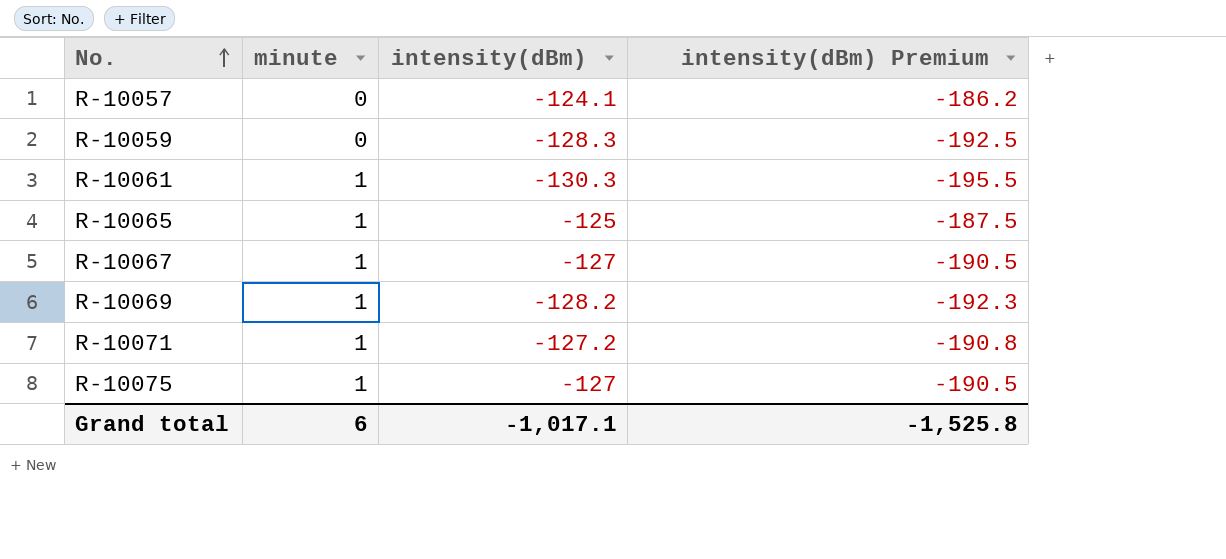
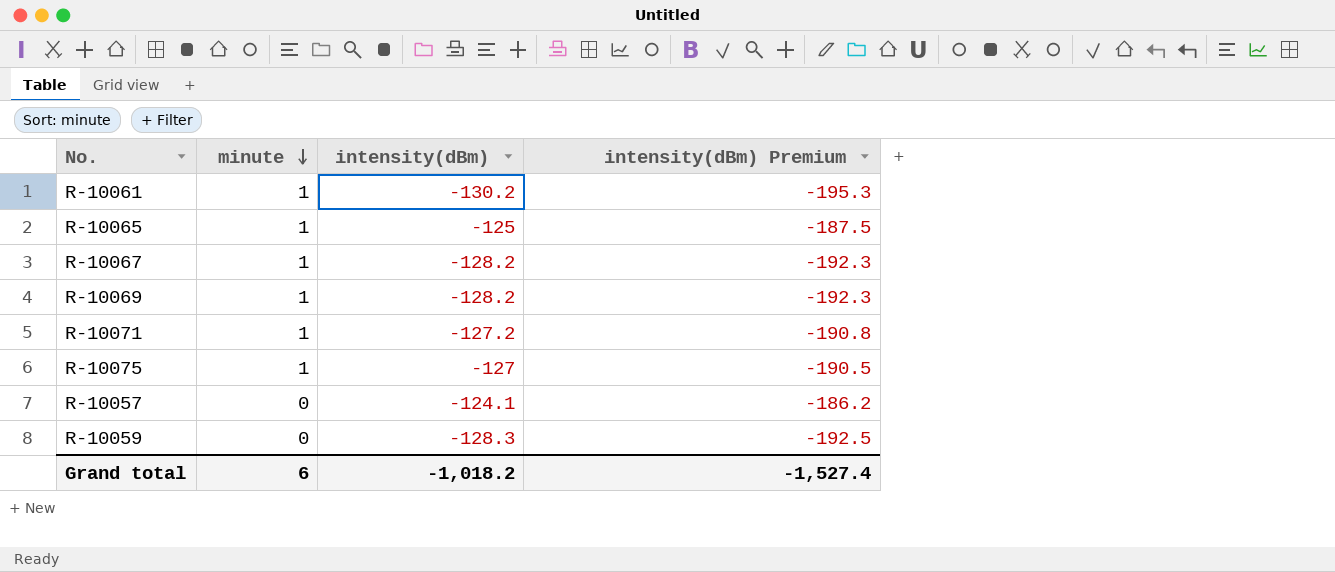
row order: No. ascending -> minute descending
R-10061 | intensity(dBm): -130.3 -> -130.2
R-10061 | intensity(dBm) Premium: -195.5 -> -195.3
R-10067 | intensity(dBm): -127 -> -128.2
R-10067 | intensity(dBm) Premium: -190.5 -> -192.3
Grand total | intensity(dBm): -1,017.1 -> -1,018.2
Grand total | intensity(dBm) Premium: -1,525.8 -> -1,527.4

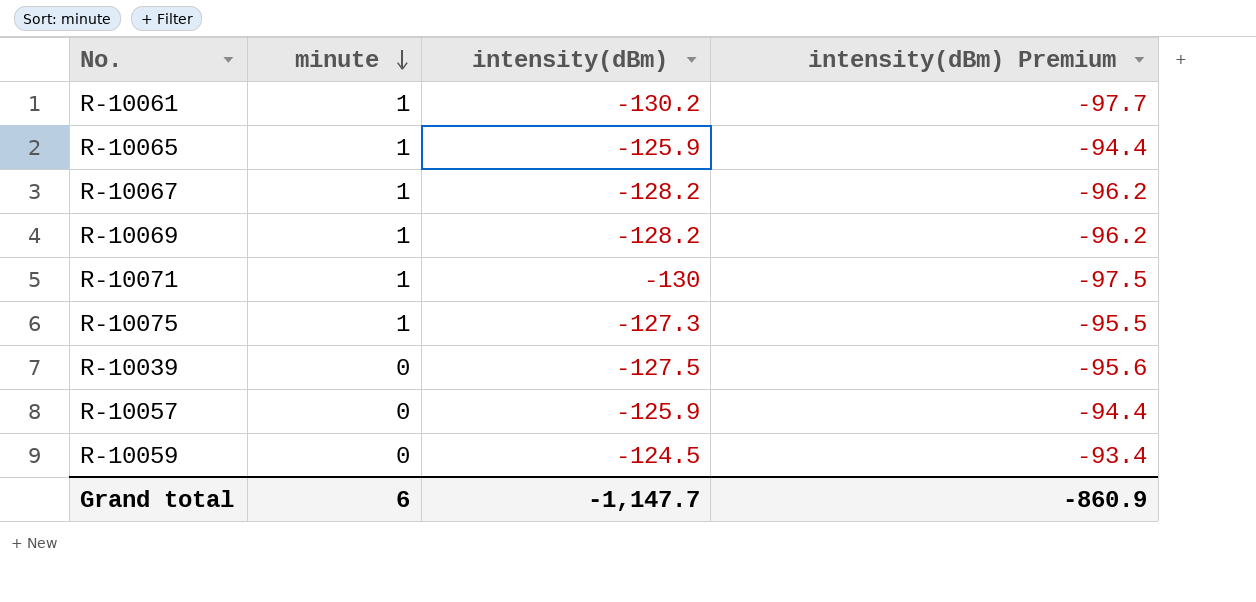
column intensity(dBm) Premium | formula: [intensity(dBm)] * 1.5 -> [intensity(dBm)] * 0.75
R-10065 | intensity(dBm): -125 -> -125.9
R-10071 | intensity(dBm): -127.2 -> -130
R-10075 | intensity(dBm): -127 -> -127.3
row R-10039: none -> 0 | -127.5 | -95.6
R-10057 | intensity(dBm): -124.1 -> -125.9
R-10059 | intensity(dBm): -128.3 -> -124.5
Grand total | intensity(dBm): -1,018.2 -> -1,147.7
Grand total | intensity(dBm) Premium: -1,527.4 -> -860.9

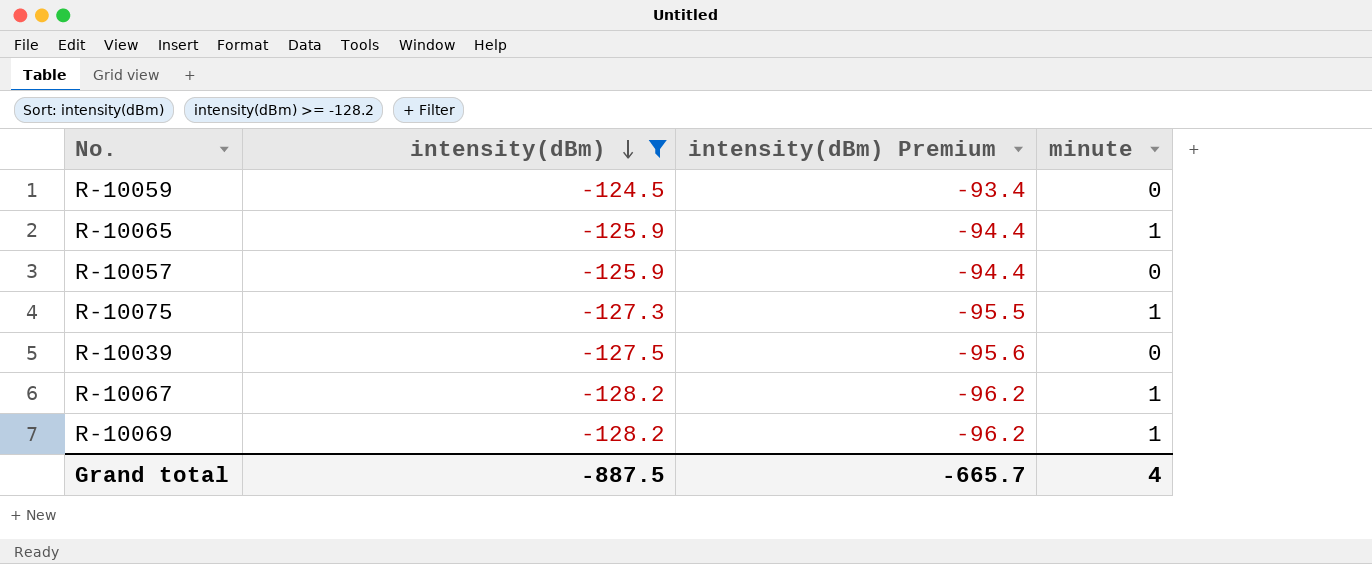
filter: none -> intensity(dBm) >= -128.2
row order: minute descending -> intensity(dBm) descending
column minute | position: 2 -> 4
Grand total | intensity(dBm): -1,147.7 -> -887.5
Grand total | intensity(dBm) Premium: -860.9 -> -665.7
Grand total | minute: 6 -> 4

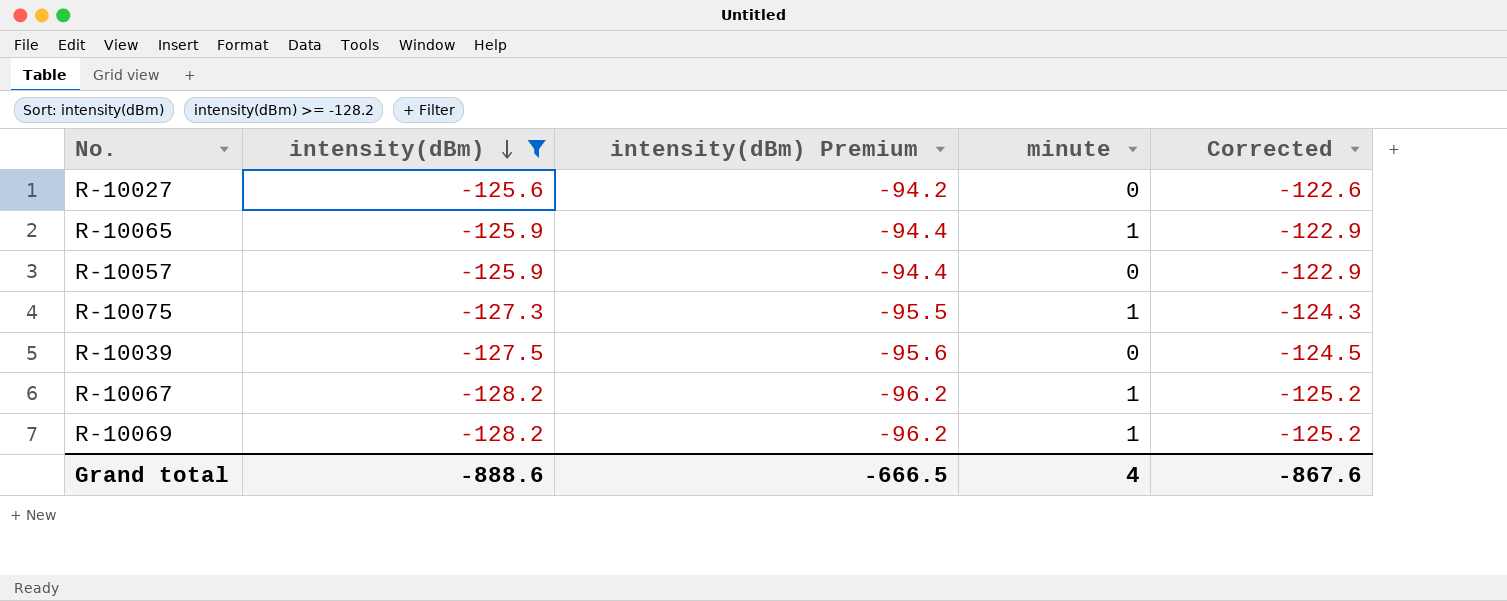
column Corrected | formula: none -> [intensity(dBm)] + 3
row R-10059: -124.5 | -93.4 | 0 -> none
row R-10027: none -> -125.6 | -94.2 | 0 | -122.6
Grand total | intensity(dBm): -887.5 -> -888.6
Grand total | intensity(dBm) Premium: -665.7 -> -666.5

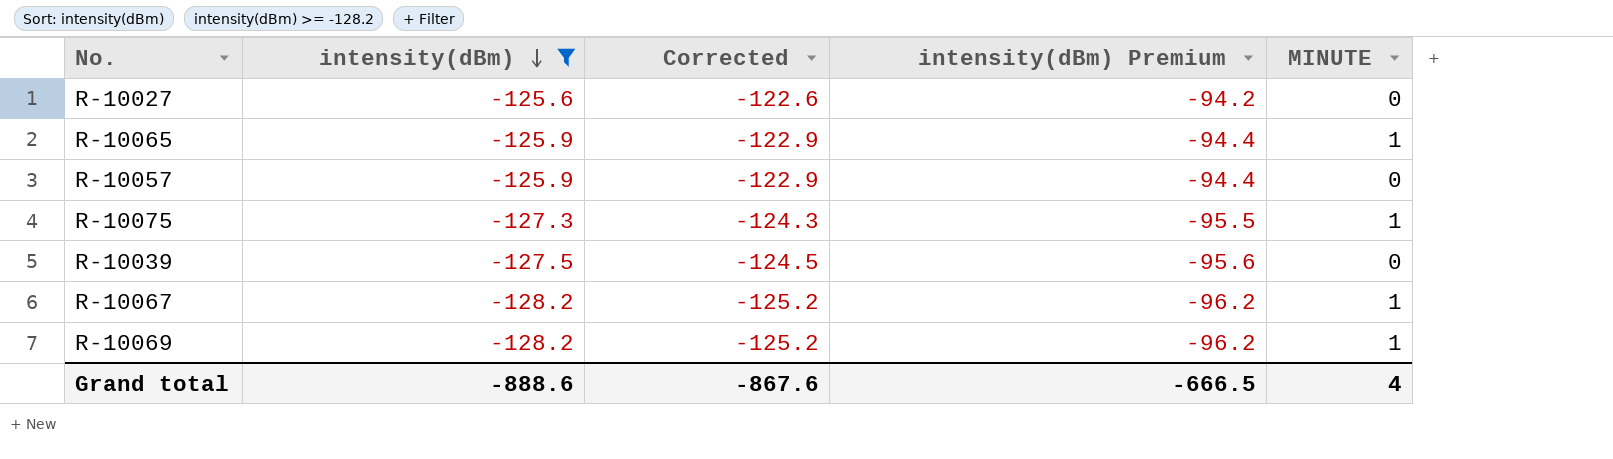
column Corrected | position: 5 -> 3
column name: minute -> MINUTE

